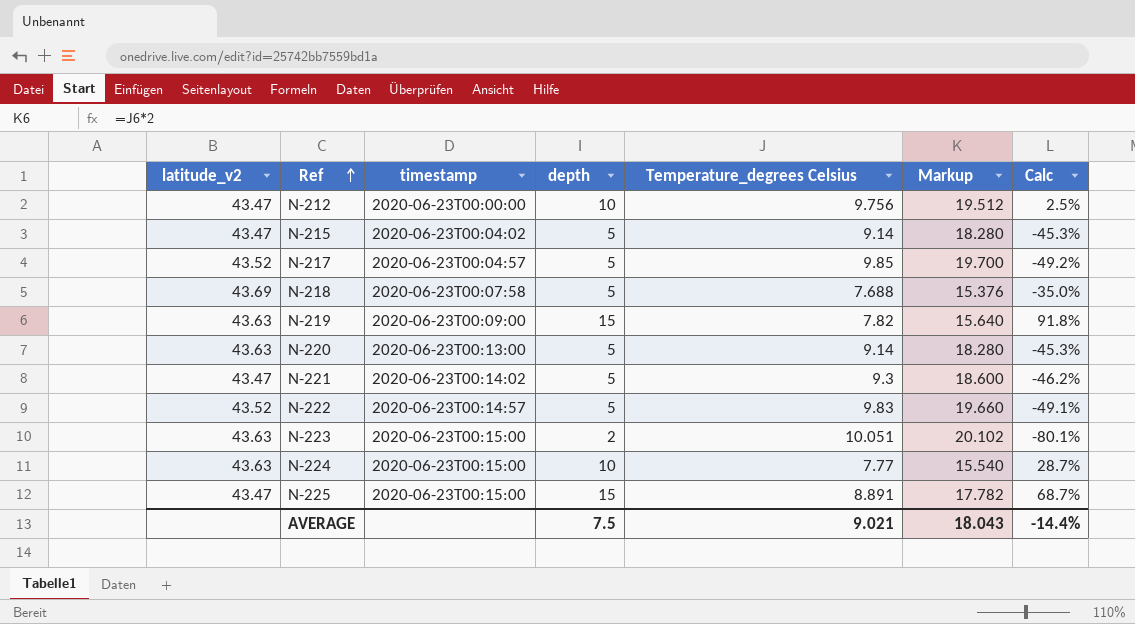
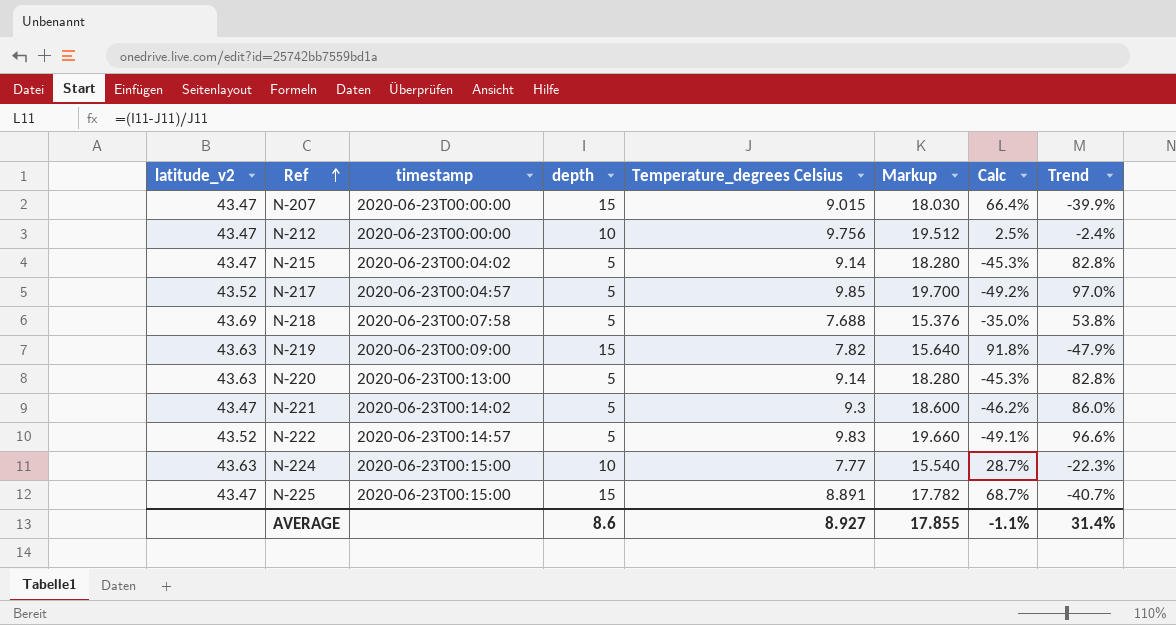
column Trend | formula: none -> ([Temperature_degrees Celsius] - [depth]) / [depth]
row N-223: 43.63 | 2020-06-23T00:15:00 | 2 | 10.051 | 20.102 | -80.1% -> none
row N-207: none -> 43.47 | 2020-06-23T00:00:00 | 15 | 9.015 | 18.030 | 66.4% | -39.9%
AVERAGE | depth: 7.5 -> 8.6
AVERAGE | Temperature_degrees Celsius: 9.021 -> 8.927
AVERAGE | Markup: 18.043 -> 17.855
AVERAGE | Calc: -14.4% -> -1.1%

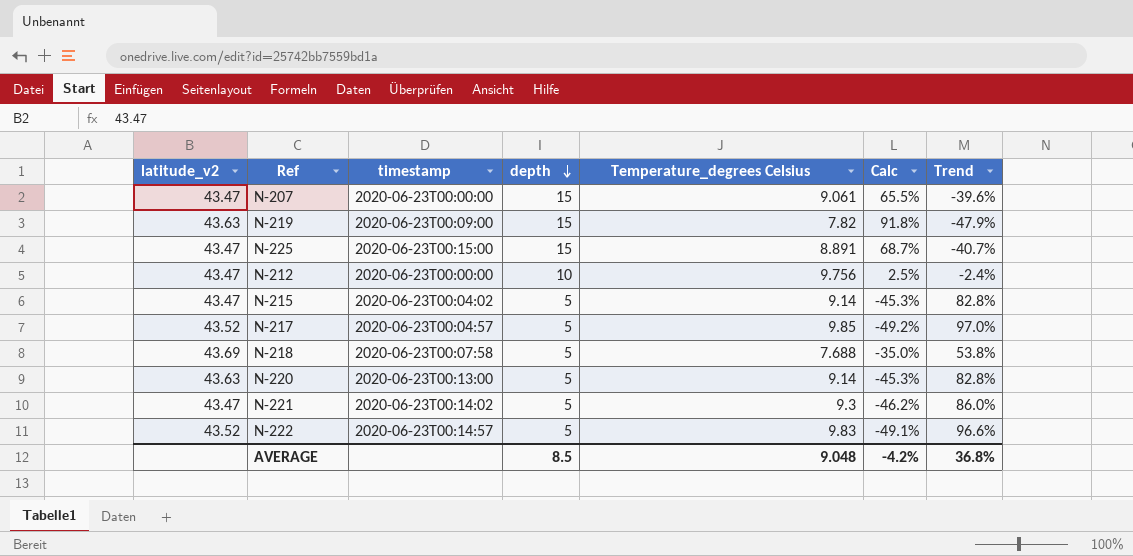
row order: Ref ascending -> depth descending
column Markup | formula: [Temperature_degrees Celsius] * 2 -> none
row N-224: 43.63 | 2020-06-23T00:15:00 | 10 | 7.77 | 15.540 | 28.7% | -22.3% -> none
N-207 | Temperature_degrees Celsius: 9.015 -> 9.061
N-207 | Calc: 66.4% -> 65.5%
N-207 | Trend: -39.9% -> -39.6%
AVERAGE | depth: 8.6 -> 8.5
AVERAGE | Temperature_degrees Celsius: 8.927 -> 9.048
AVERAGE | Calc: -1.1% -> -4.2%
AVERAGE | Trend: 31.4% -> 36.8%

